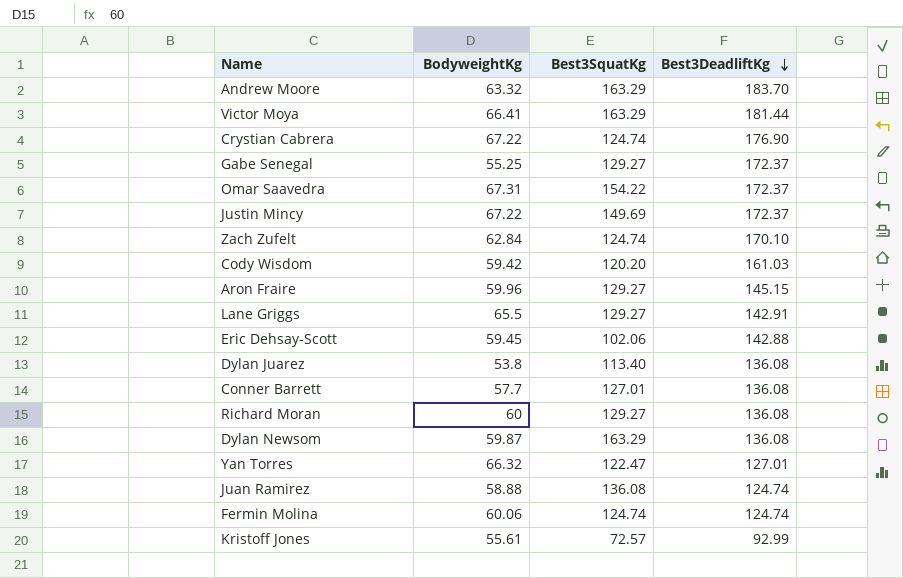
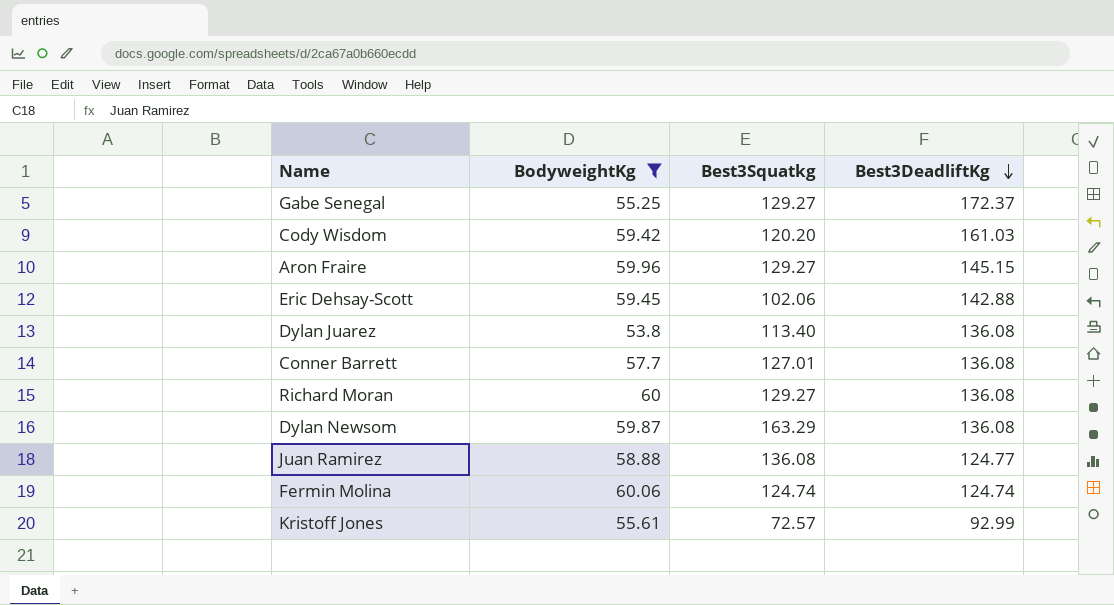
filter: none -> BodyweightKg <= 60.06
column name: Best3SquatKg -> Best3Squatkg
Juan Ramirez | Best3DeadliftKg: 124.74 -> 124.77

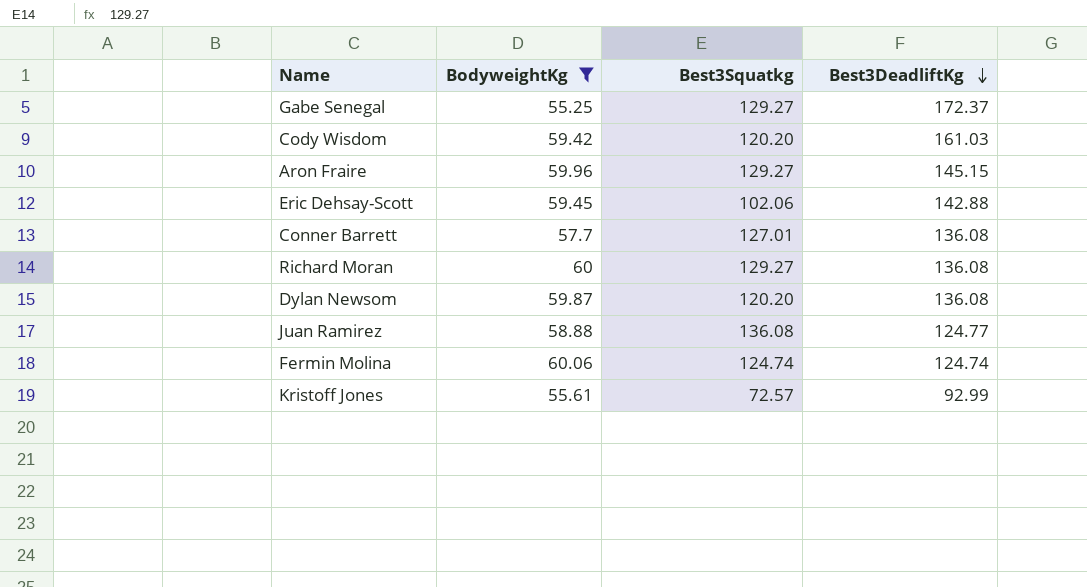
row Dylan Juarez: 53.8 | 113.40 | 136.08 -> none
Dylan Newsom | Best3Squatkg: 163.29 -> 120.20

